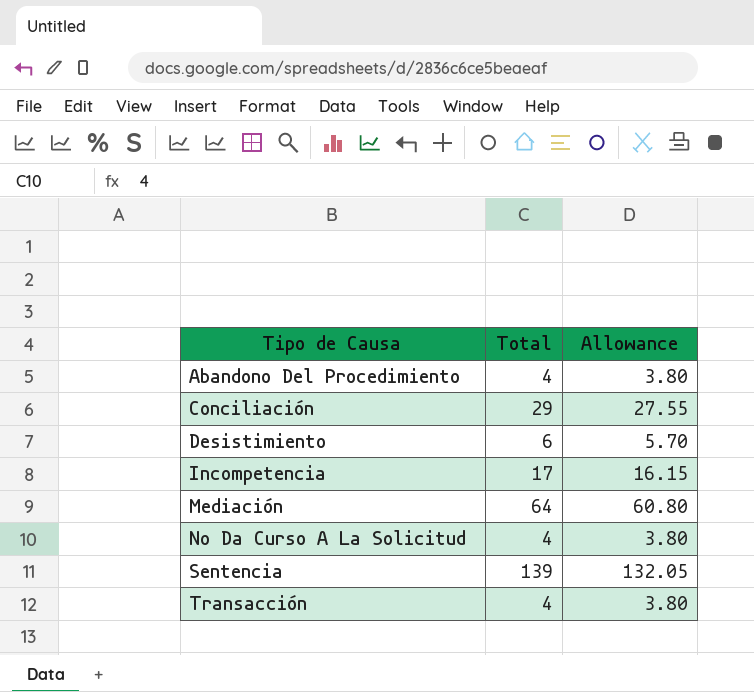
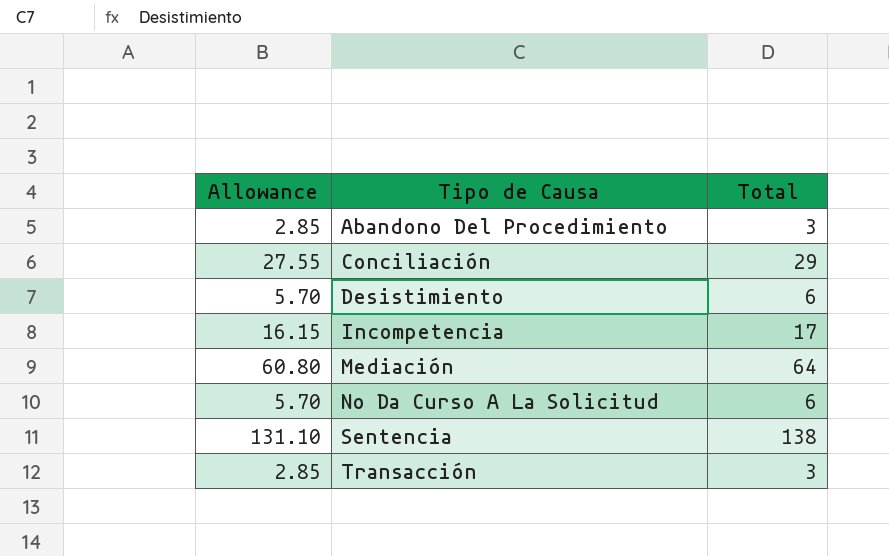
column Allowance | position: 3 -> 1
Abandono Del Procedimiento | Allowance: 3.80 -> 2.85
Abandono Del Procedimiento | Total: 4 -> 3
No Da Curso A La Solicitud | Allowance: 3.80 -> 5.70
No Da Curso A La Solicitud | Total: 4 -> 6
Sentencia | Allowance: 132.05 -> 131.10
Sentencia | Total: 139 -> 138
Transacción | Allowance: 3.80 -> 2.85
Transacción | Total: 4 -> 3

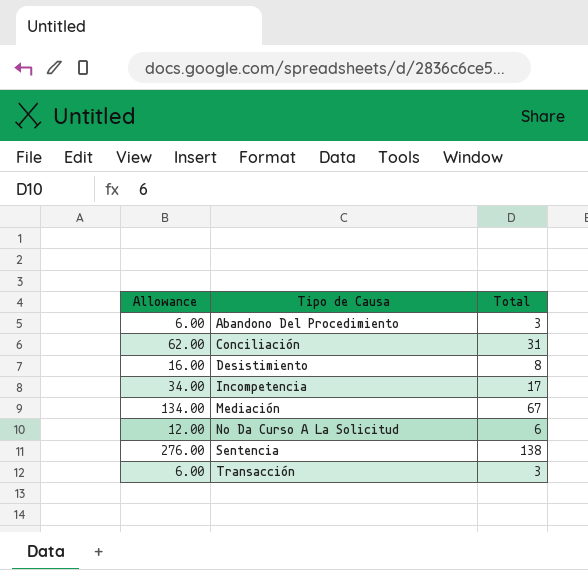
column Allowance | formula: [Total] * 0.95 -> [Total] * 2
Conciliación | Total: 29 -> 31
Desistimiento | Total: 6 -> 8
Mediación | Total: 64 -> 67

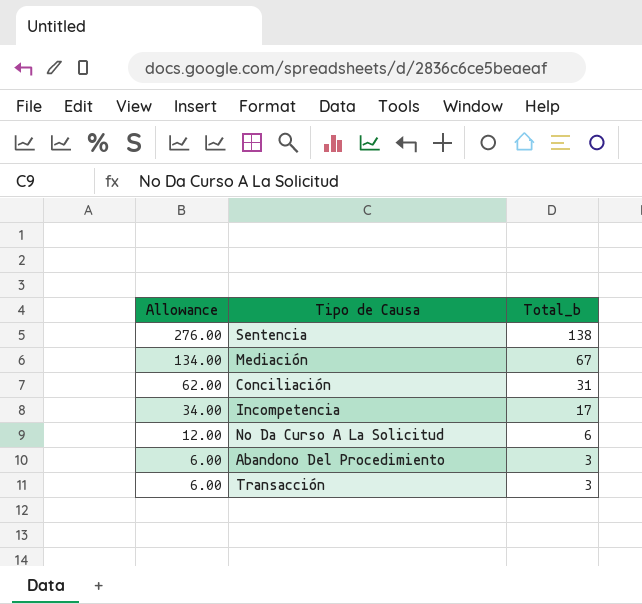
row order: Tipo de Causa ascending -> Allowance descending
column name: Total -> Total_b
row Desistimiento: 16.00 | 8 -> none

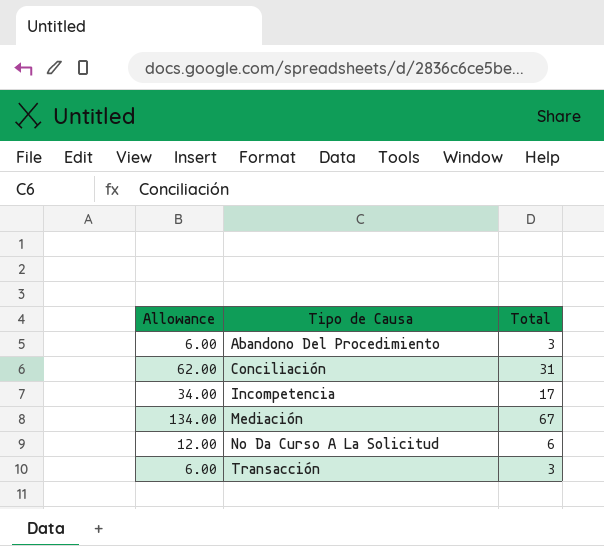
row order: Allowance descending -> Tipo de Causa ascending
column name: Total_b -> Total
row Sentencia: 276.00 | 138 -> none

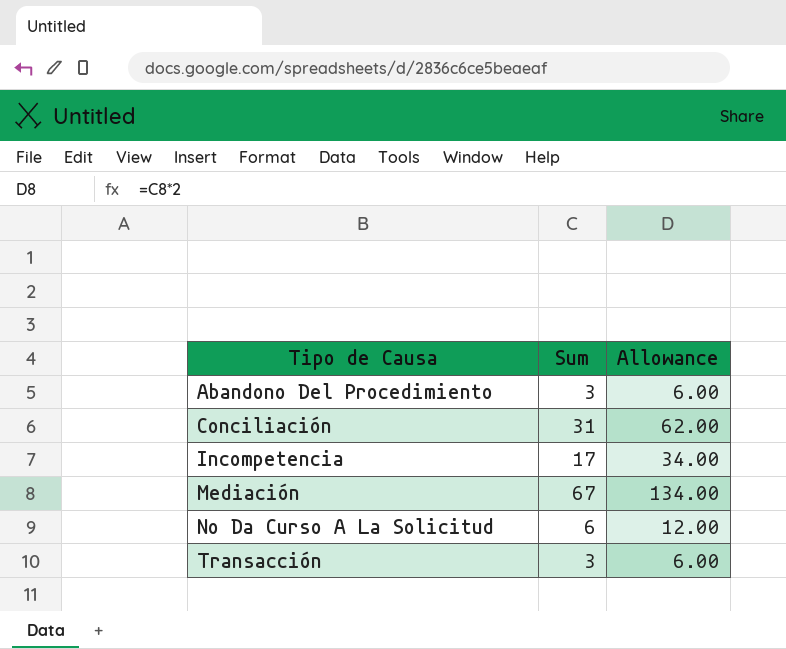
column name: Total -> Sum
column Allowance | position: 1 -> 3

